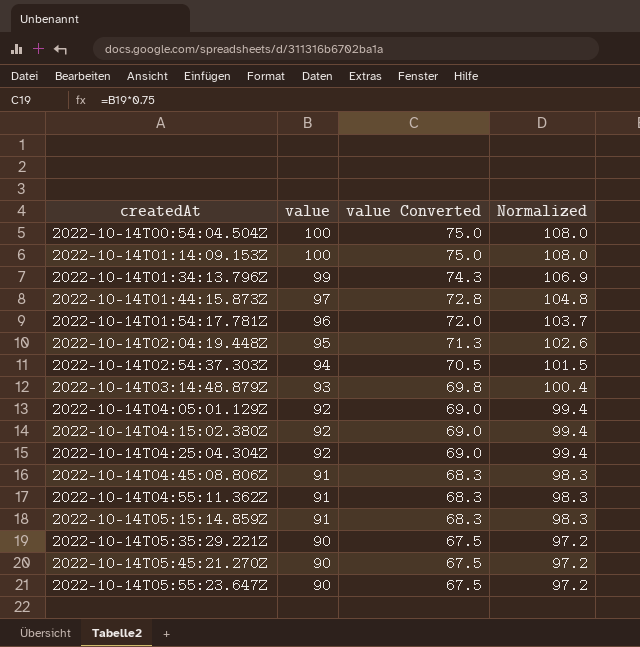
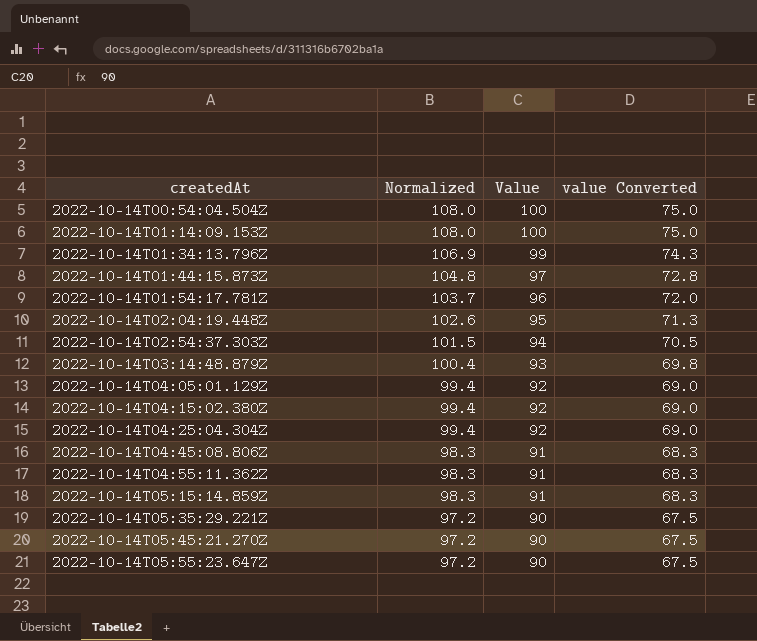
column Normalized | position: 4 -> 2
column name: value -> Value

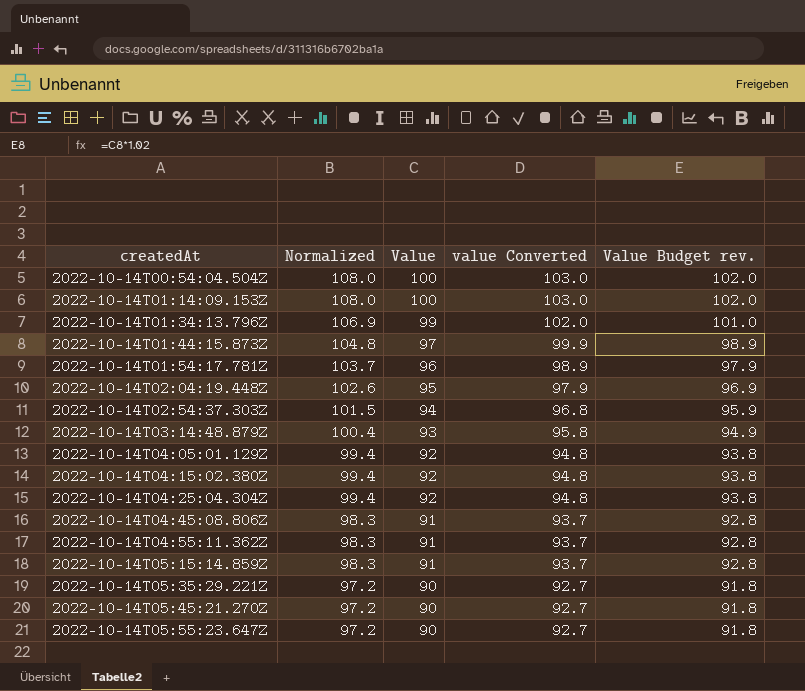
column value Converted | formula: [Value] * 0.75 -> [Value] * 1.03
column Value Budget rev. | formula: none -> [Value] * 1.02

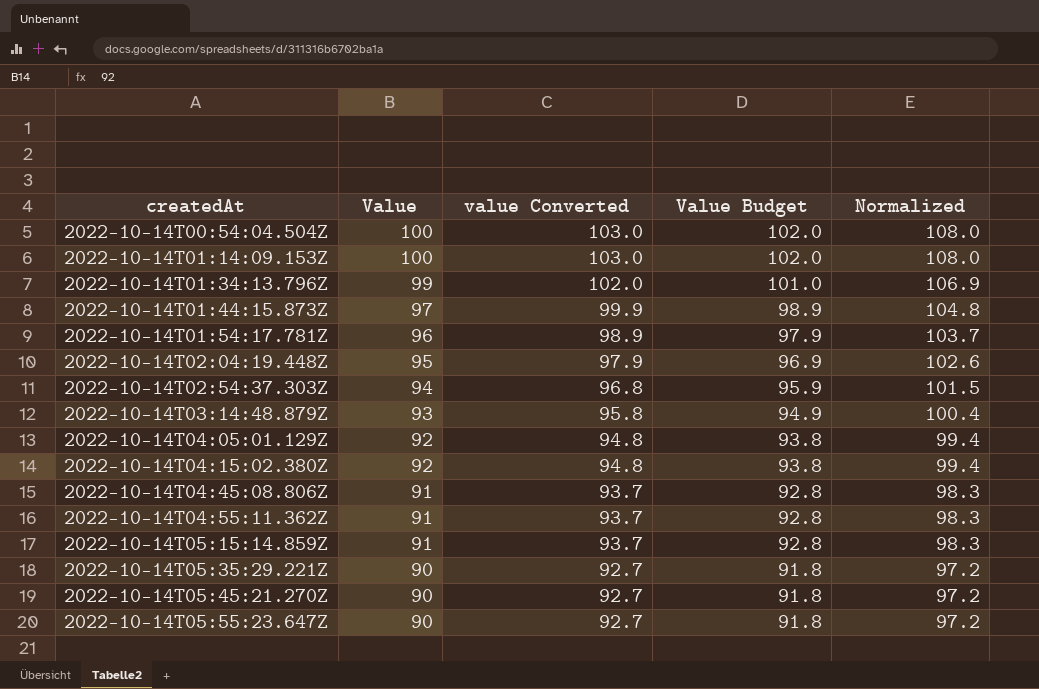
column name: Value Budget rev. -> Value Budget
column Normalized | position: 2 -> 5
row 2022-10-14T04:25:04.304Z: 99.4 | 92 | 94.8 | 93.8 -> none

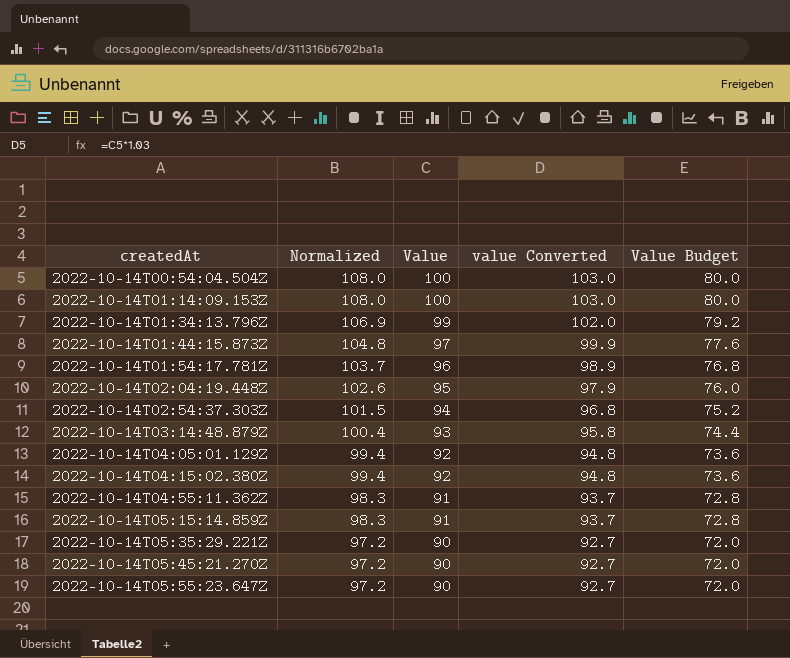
column Normalized | position: 5 -> 2
column Value Budget | formula: [Value] * 1.02 -> [Value] * 0.8
row 2022-10-14T04:45:08.806Z: 91 | 93.7 | 92.8 | 98.3 -> none

